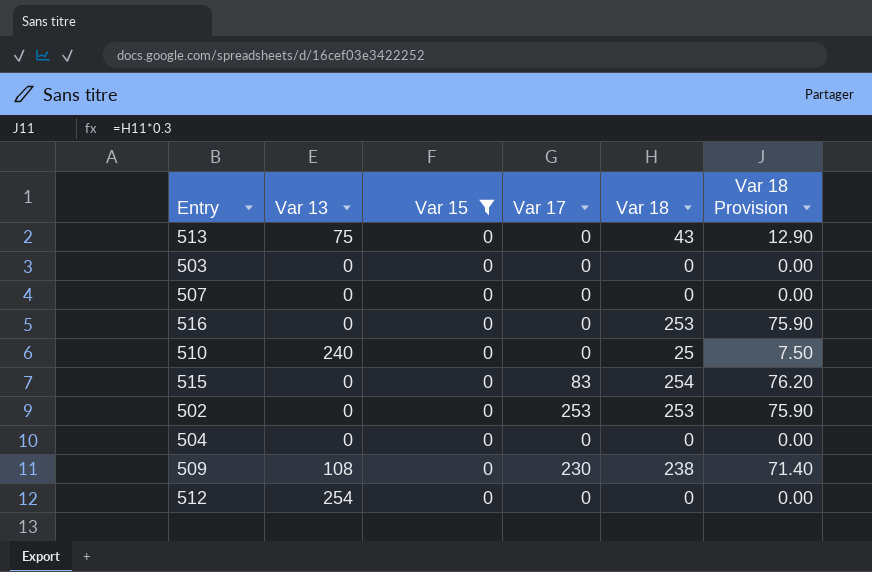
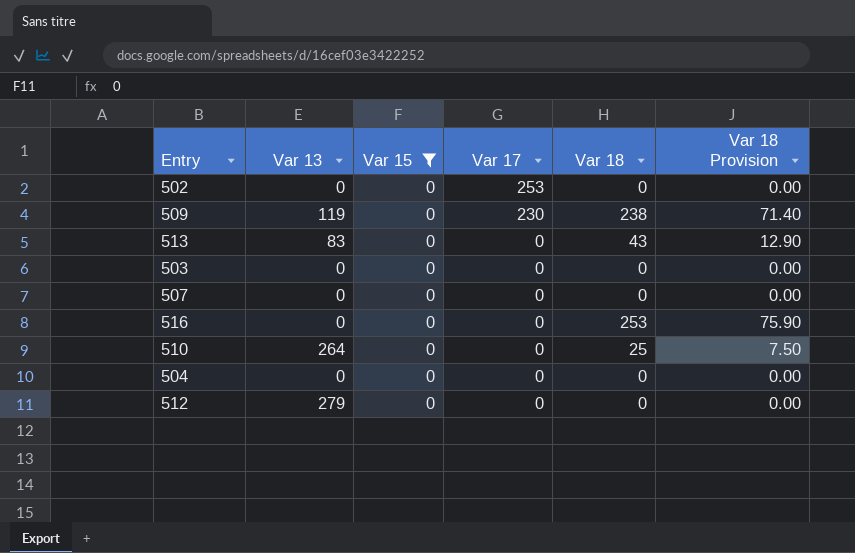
row order: none -> Var 17 descending
row 515: 0 | 0 | 83 | 254 | 76.20 -> none
502 | Var 18: 253 -> 0
502 | Var 18 Provision: 75.90 -> 0.00
509 | Var 13: 108 -> 119
513 | Var 13: 75 -> 83
510 | Var 13: 240 -> 264
512 | Var 13: 254 -> 279

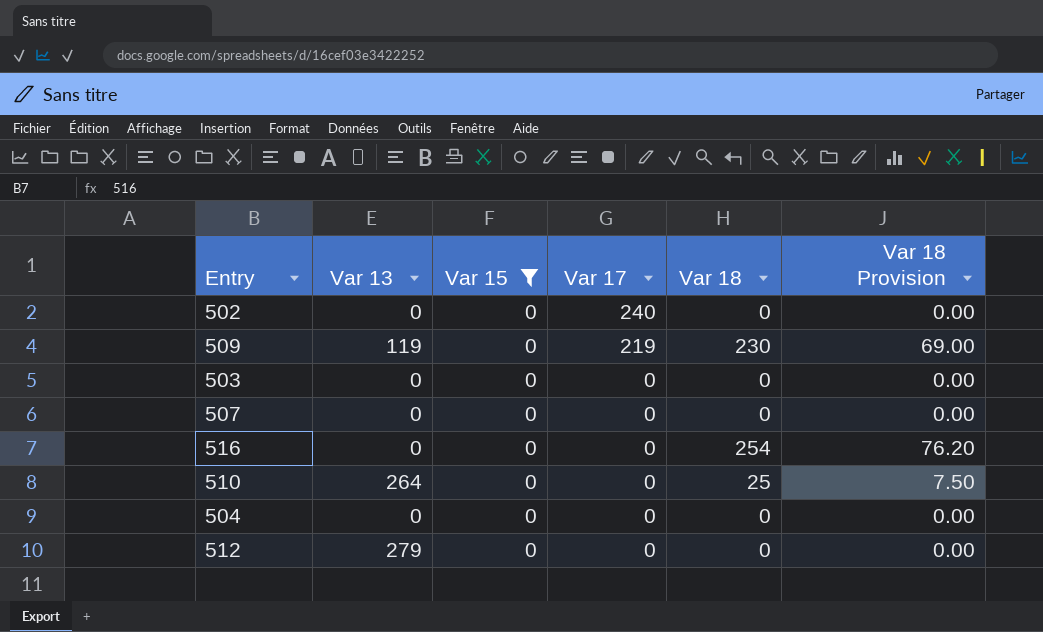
row 513: 83 | 0 | 0 | 43 | 12.90 -> none
502 | Var 17: 253 -> 240
509 | Var 17: 230 -> 219
509 | Var 18: 238 -> 230
509 | Var 18 Provision: 71.40 -> 69.00
516 | Var 18: 253 -> 254
516 | Var 18 Provision: 75.90 -> 76.20

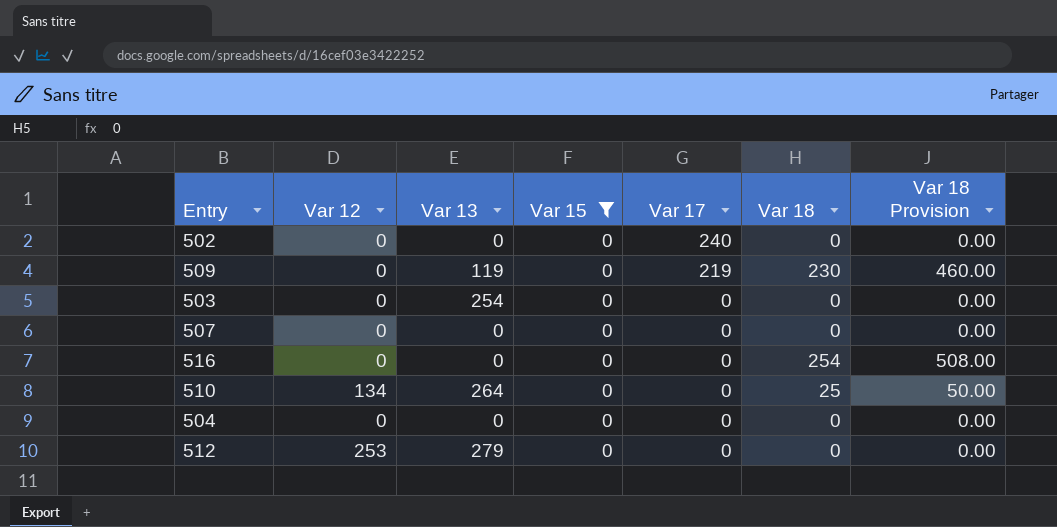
column Var 12 | position: none -> 2
column Var 18 Provision | formula: [Var 18] * 0.3 -> [Var 18] * 2
503 | Var 13: 0 -> 254

